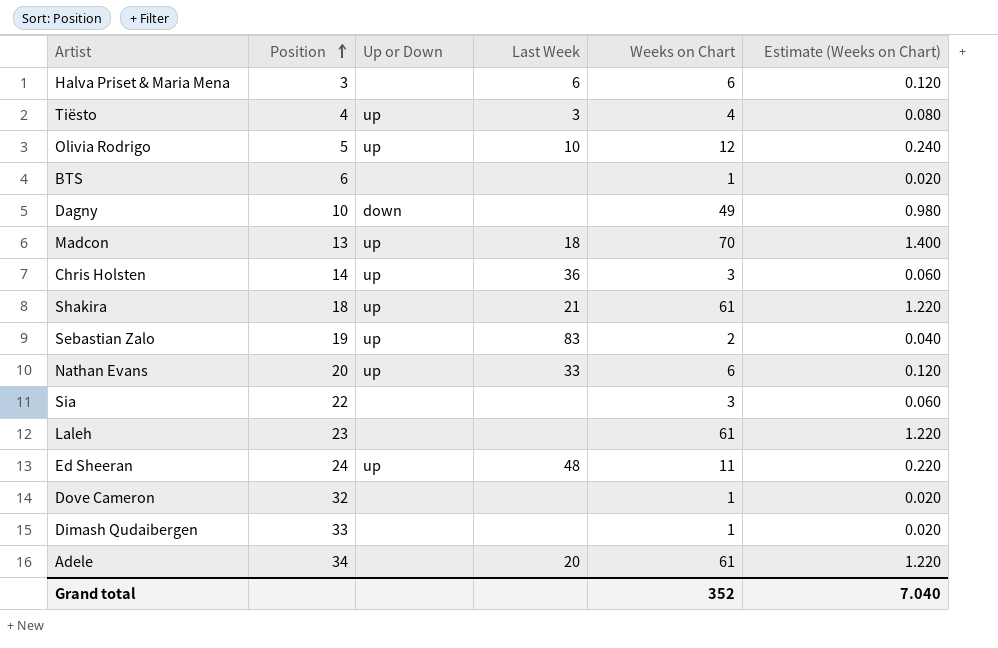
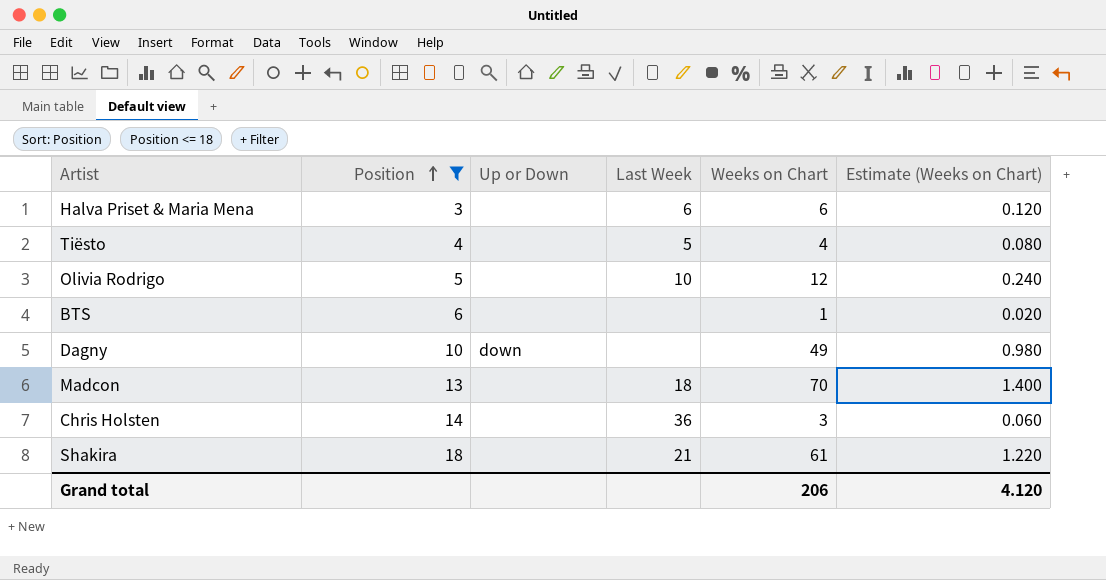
filter: none -> Position <= 18
Tiësto | Up or Down: up -> none
Tiësto | Last Week: 3 -> 5
Olivia Rodrigo | Up or Down: up -> none
Madcon | Up or Down: up -> none
Chris Holsten | Up or Down: up -> none
Shakira | Up or Down: up -> none
Grand total | Weeks on Chart: 352 -> 206
Grand total | Estimate (Weeks on Chart): 7.040 -> 4.120

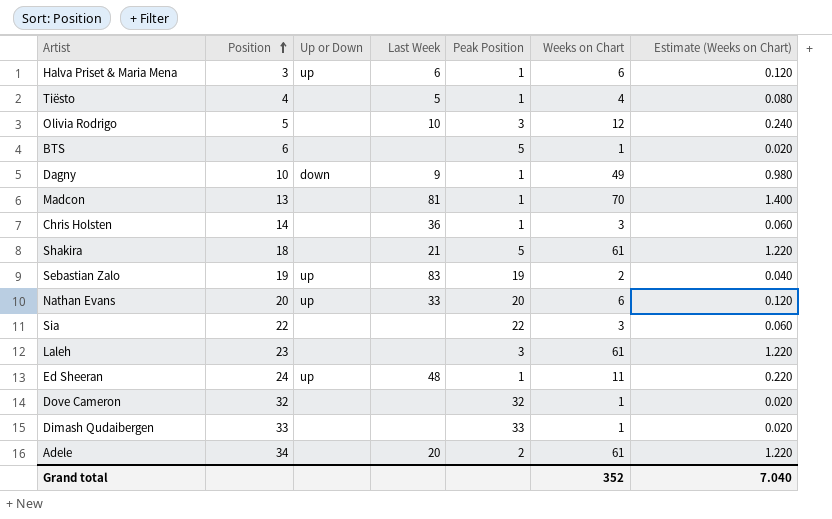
filter: Position <= 18 -> none
column Peak Position | position: none -> 5
Halva Priset & Maria Mena | Up or Down: none -> up
Dagny | Last Week: none -> 9
Madcon | Last Week: 18 -> 81
Grand total | Weeks on Chart: 206 -> 352
Grand total | Estimate (Weeks on Chart): 4.120 -> 7.040

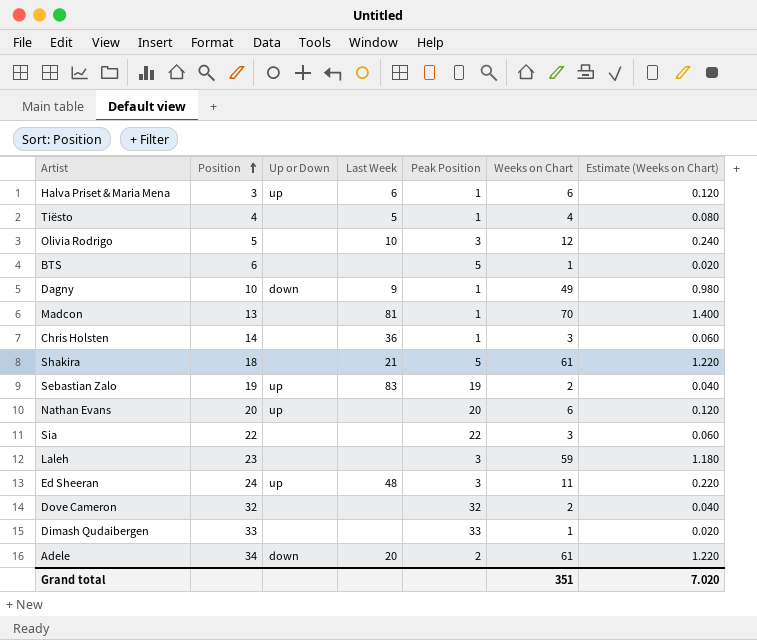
Nathan Evans | Last Week: 33 -> none
Laleh | Weeks on Chart: 61 -> 59
Laleh | Estimate (Weeks on Chart): 1.220 -> 1.180
Ed Sheeran | Peak Position: 1 -> 3
Dove Cameron | Weeks on Chart: 1 -> 2
Dove Cameron | Estimate (Weeks on Chart): 0.020 -> 0.040
Adele | Up or Down: none -> down
Grand total | Weeks on Chart: 352 -> 351
Grand total | Estimate (Weeks on Chart): 7.040 -> 7.020

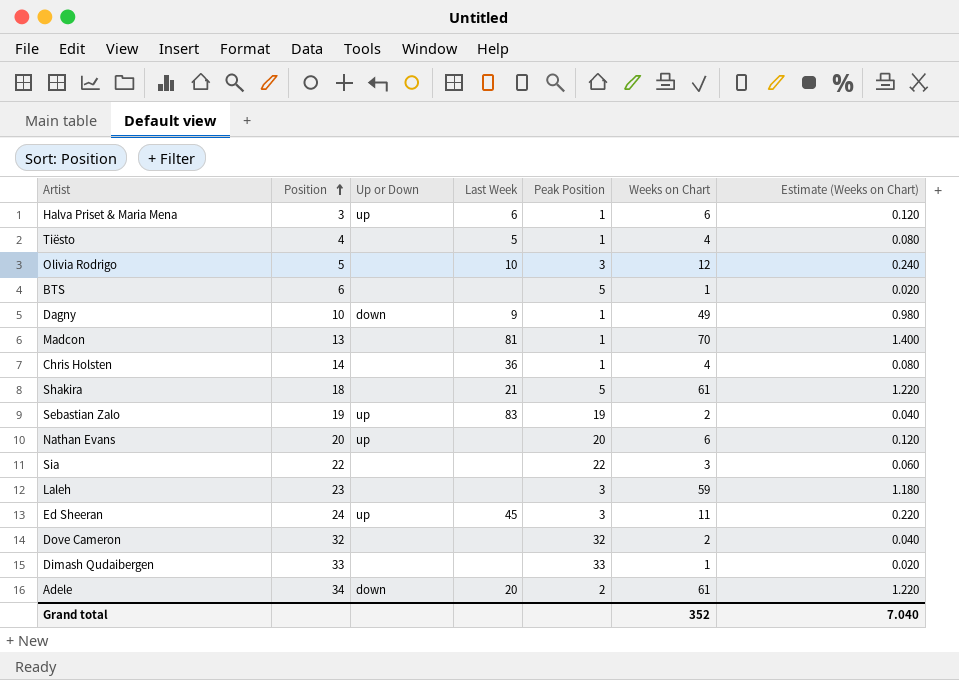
Chris Holsten | Weeks on Chart: 3 -> 4
Chris Holsten | Estimate (Weeks on Chart): 0.060 -> 0.080
Ed Sheeran | Last Week: 48 -> 45
Grand total | Weeks on Chart: 351 -> 352
Grand total | Estimate (Weeks on Chart): 7.020 -> 7.040

